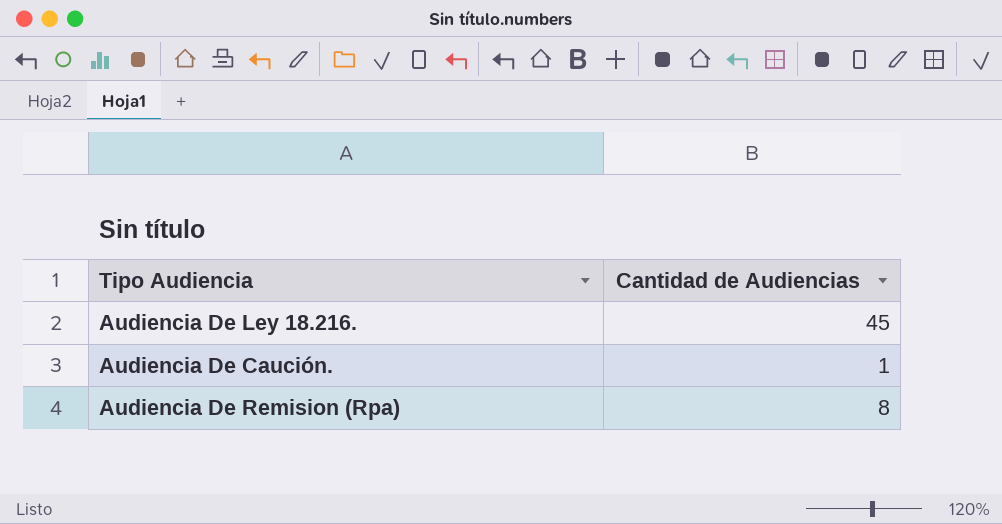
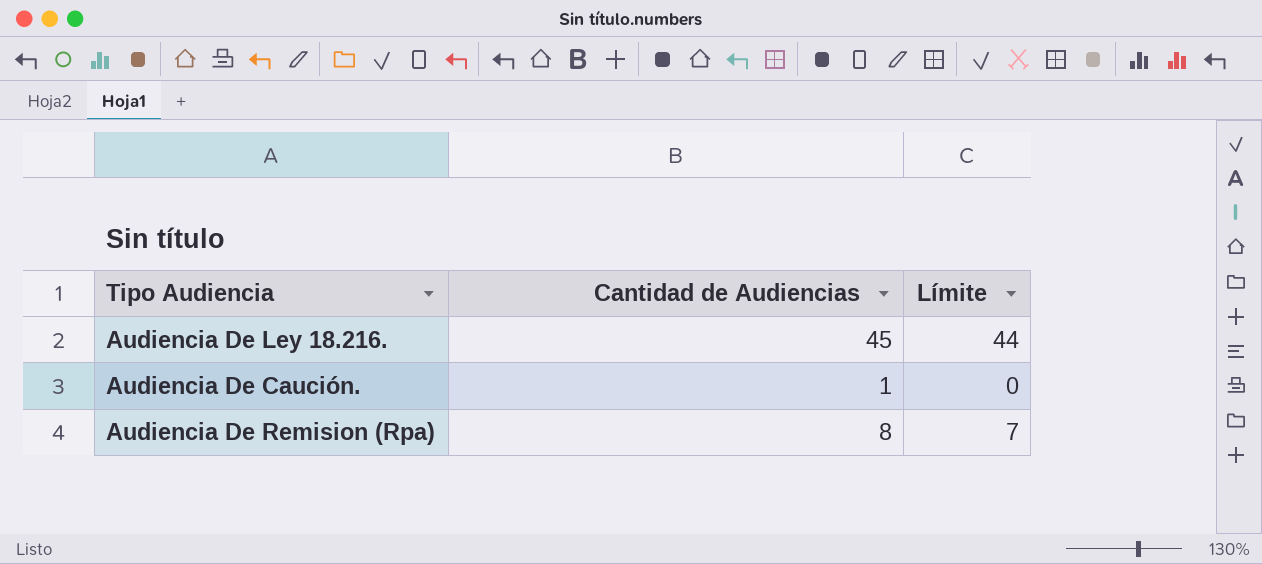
column Límite | formula: none -> [Cantidad de Audiencias] - 1

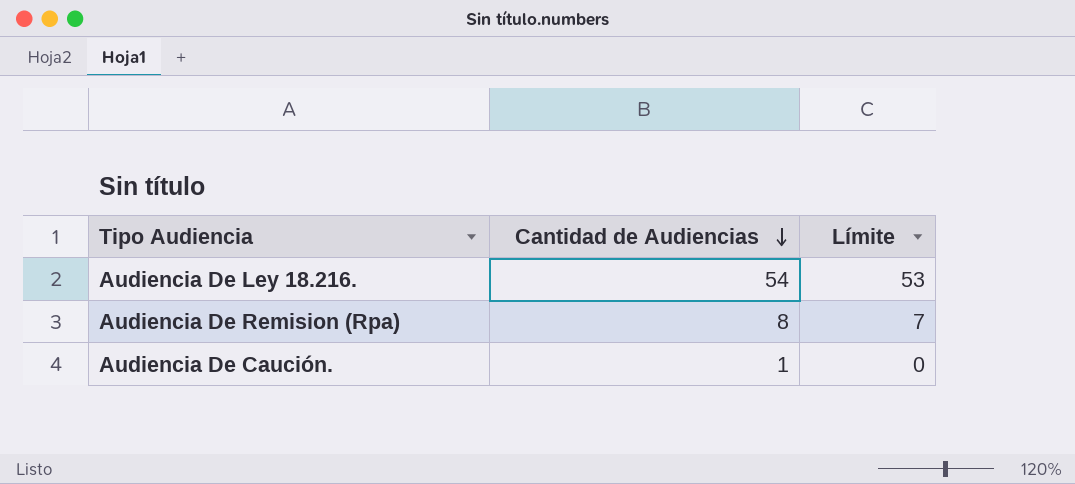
row order: none -> Cantidad de Audiencias descending
Audiencia De Ley 18.216. | Cantidad de Audiencias: 45 -> 54
Audiencia De Ley 18.216. | Límite: 44 -> 53

